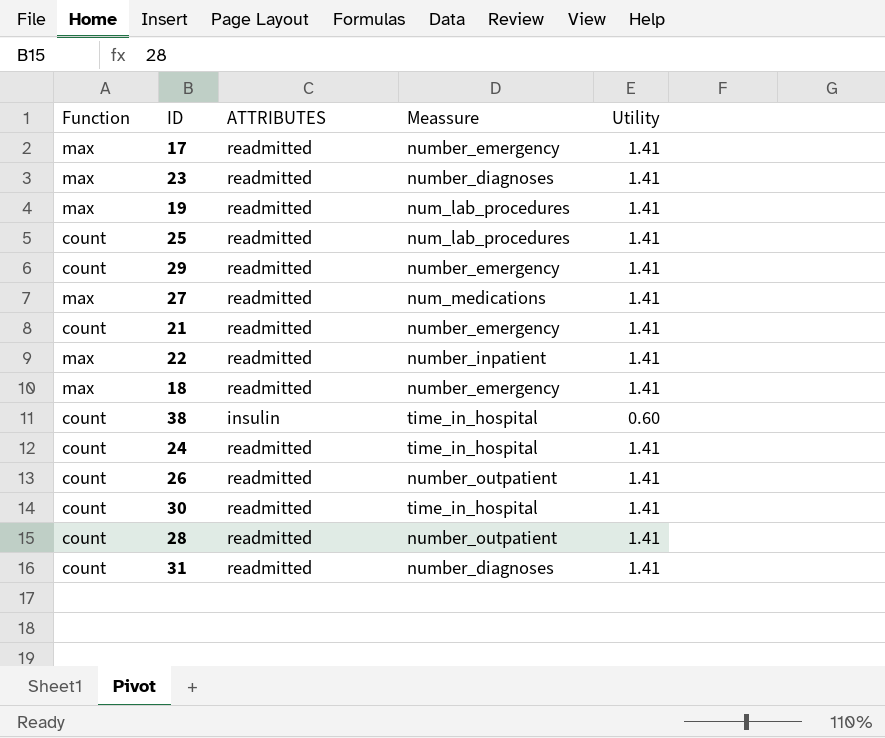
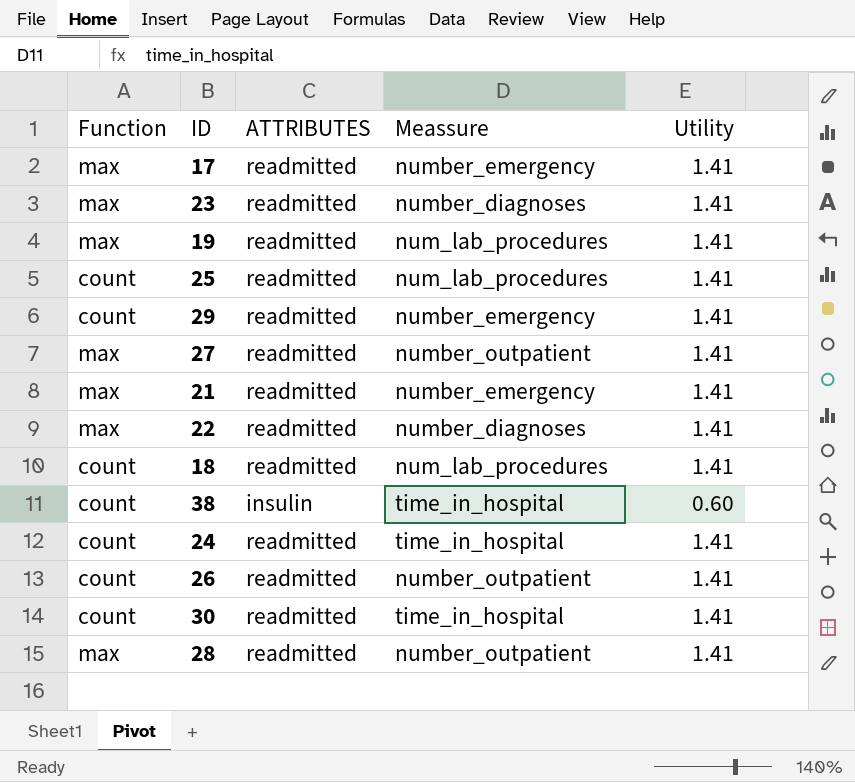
row 31: count | readmitted | number_diagnoses | 1.41 -> none
27 | Meassure: num_medications -> number_outpatient
21 | Function: count -> max
22 | Meassure: number_inpatient -> number_diagnoses
18 | Function: max -> count
18 | Meassure: number_emergency -> num_lab_procedures
28 | Function: count -> max

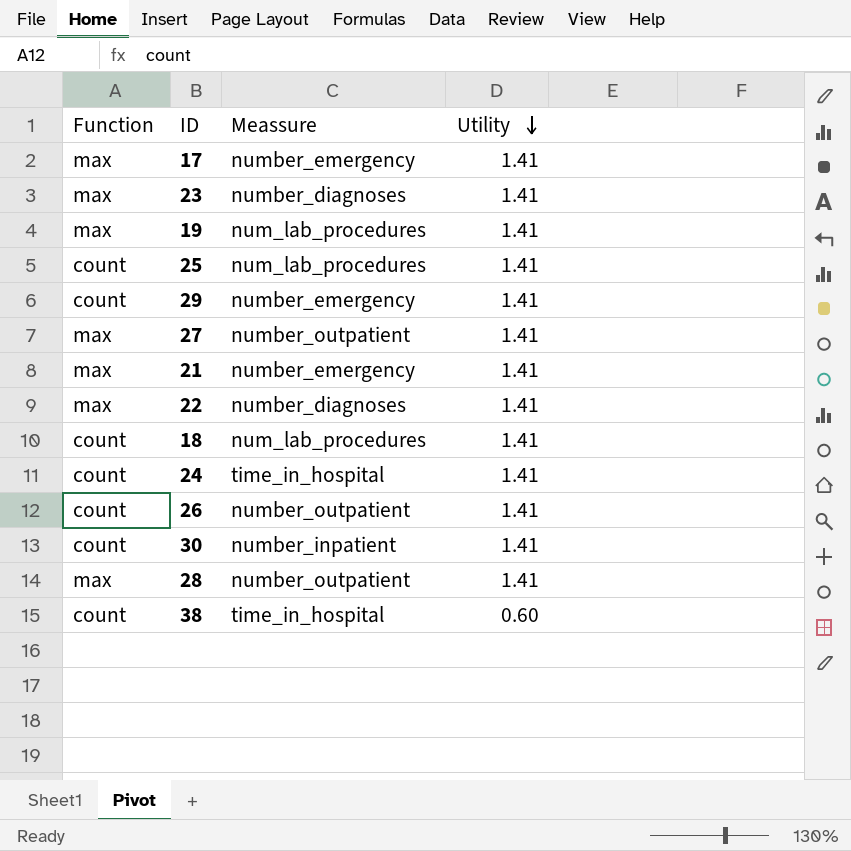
row order: none -> Utility descending
column ATTRIBUTES | position: 3 -> none
30 | Meassure: time_in_hospital -> number_inpatient

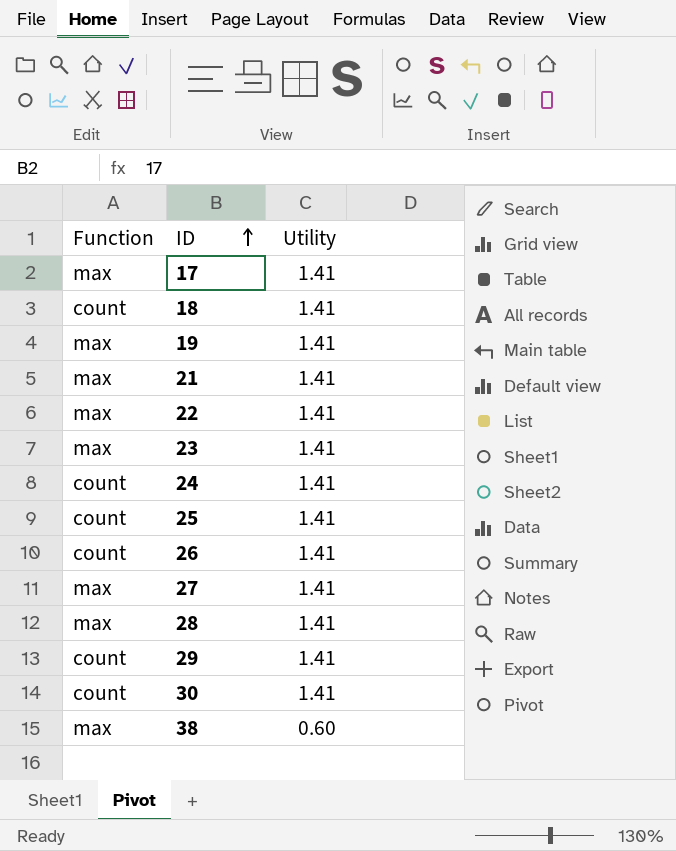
row order: Utility descending -> ID ascending
column Meassure | position: 3 -> none
38 | Function: count -> max

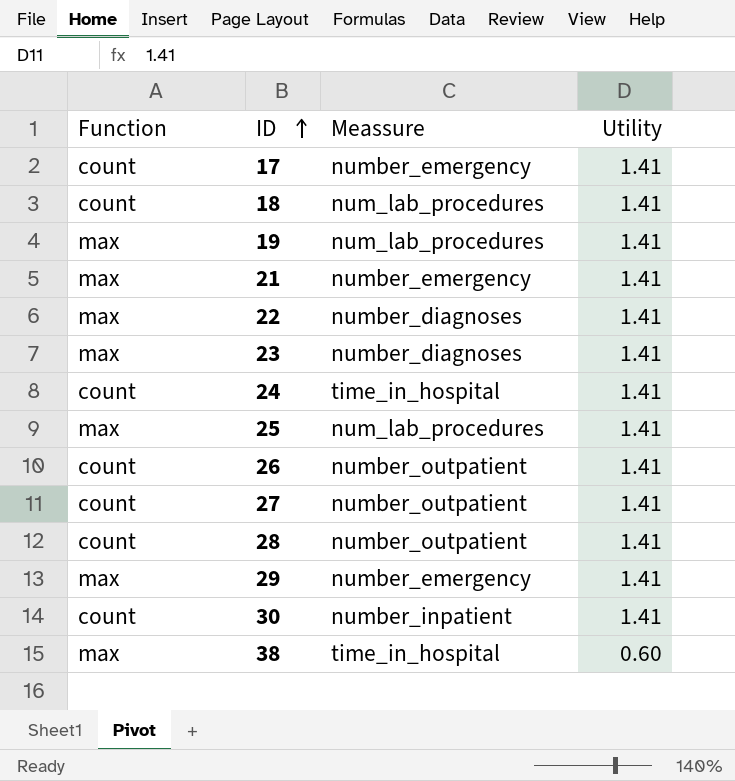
column Meassure | position: none -> 3
17 | Function: max -> count
25 | Function: count -> max
27 | Function: max -> count
28 | Function: max -> count
29 | Function: count -> max

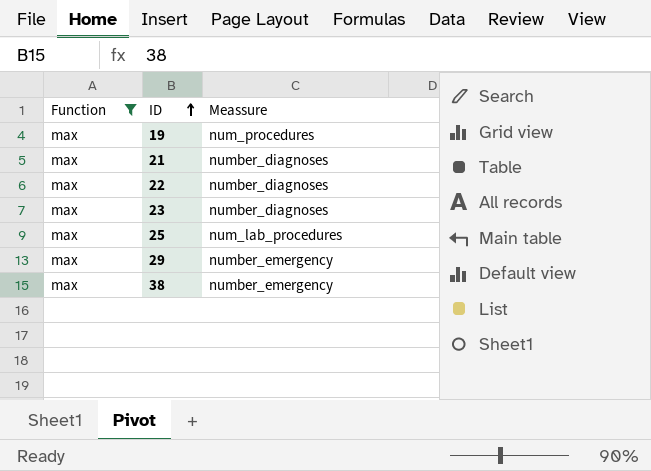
filter: none -> Function = max
column Utility | position: 4 -> none
19 | Meassure: num_lab_procedures -> num_procedures
21 | Meassure: number_emergency -> number_diagnoses
38 | Meassure: time_in_hospital -> number_emergency

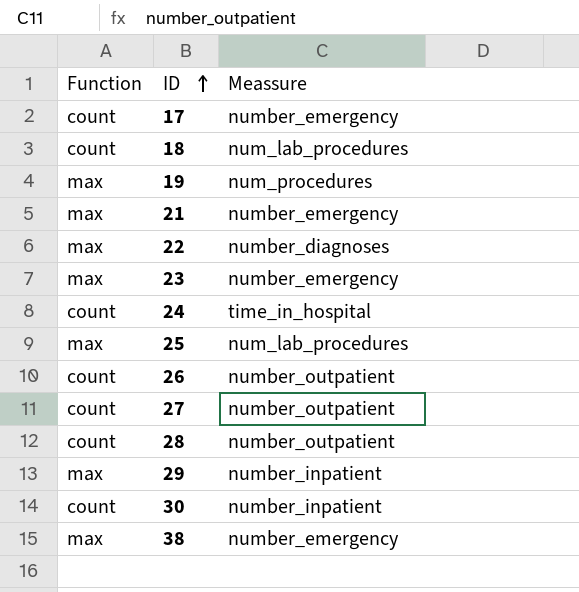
filter: Function = max -> none
21 | Meassure: number_diagnoses -> number_emergency
23 | Meassure: number_diagnoses -> number_emergency
29 | Meassure: number_emergency -> number_inpatient

